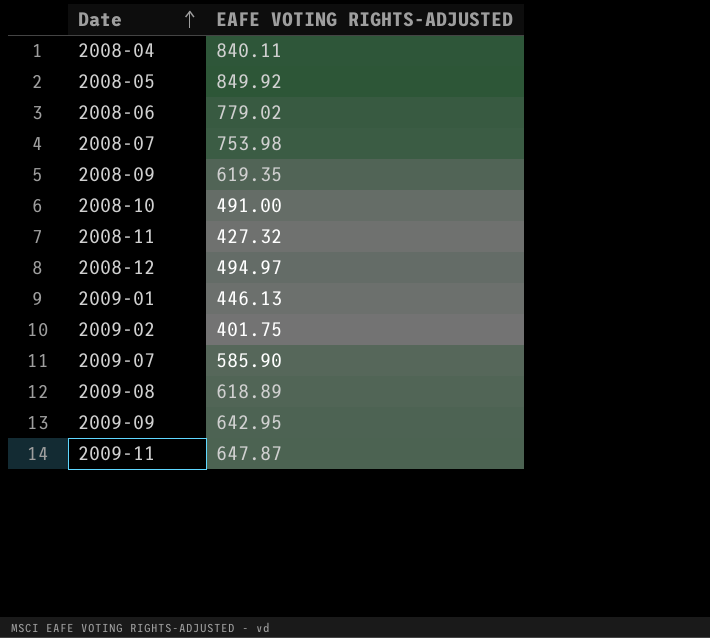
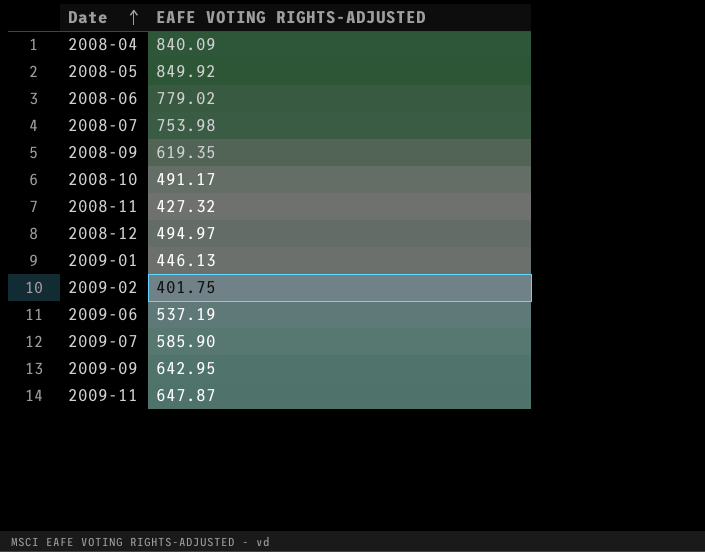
row 2009-08: 618.89 -> none
2008-04 | EAFE VOTING RIGHTS-ADJUSTED: 840.11 -> 840.09
2008-10 | EAFE VOTING RIGHTS-ADJUSTED: 491.00 -> 491.17
row 2009-06: none -> 537.19

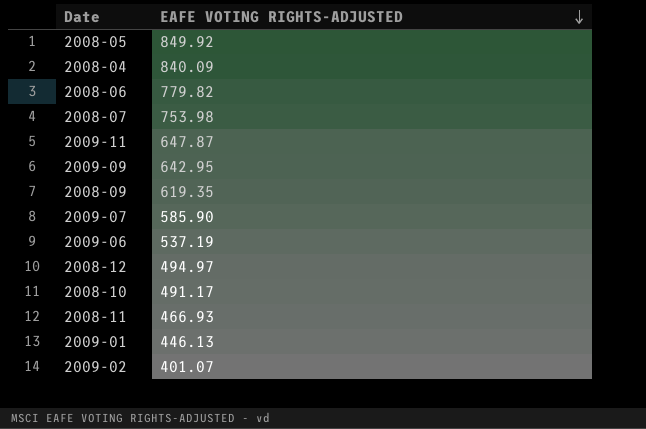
row order: Date ascending -> EAFE VOTING RIGHTS-ADJUSTED descending
2008-06 | EAFE VOTING RIGHTS-ADJUSTED: 779.02 -> 779.82
2008-11 | EAFE VOTING RIGHTS-ADJUSTED: 427.32 -> 466.93
2009-02 | EAFE VOTING RIGHTS-ADJUSTED: 401.75 -> 401.07

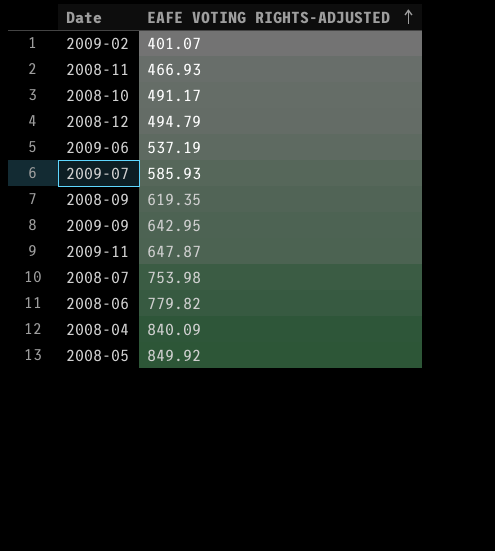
row order: EAFE VOTING RIGHTS-ADJUSTED descending -> EAFE VOTING RIGHTS-ADJUSTED ascending
row 2009-01: 446.13 -> none
2008-12 | EAFE VOTING RIGHTS-ADJUSTED: 494.97 -> 494.79
2009-07 | EAFE VOTING RIGHTS-ADJUSTED: 585.90 -> 585.93

